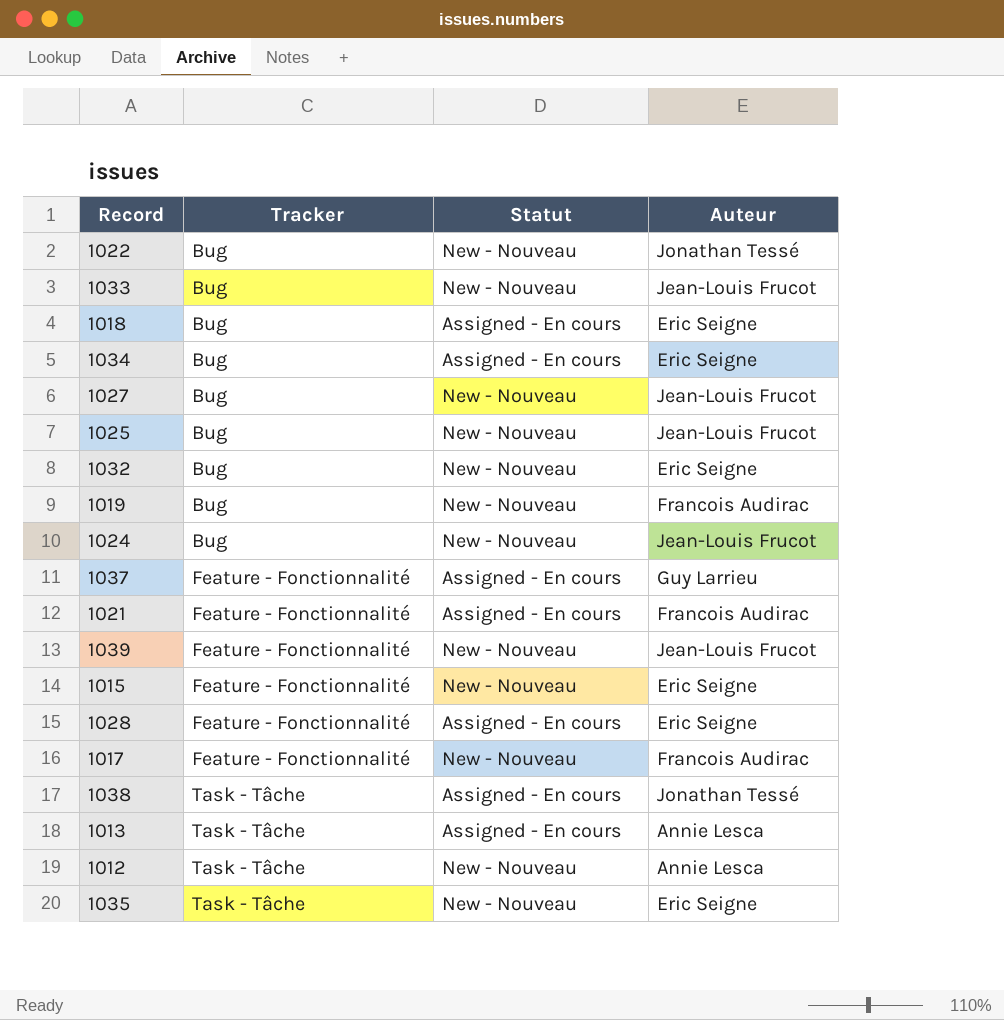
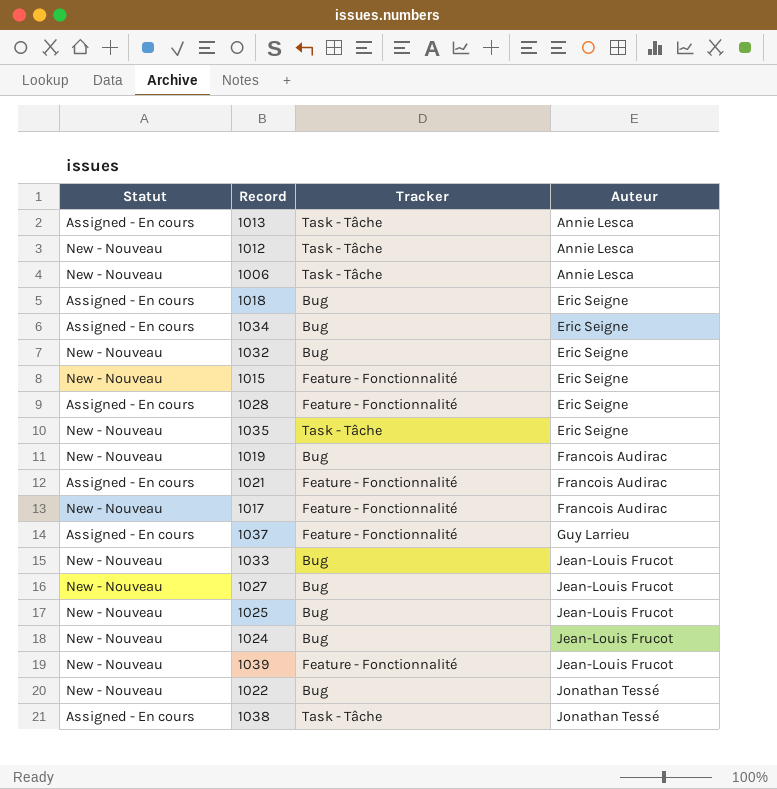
row order: Tracker ascending -> Auteur ascending
column Statut | position: 3 -> 1
row 1006: none -> New - Nouveau | Task - Tâche | Annie Lesca

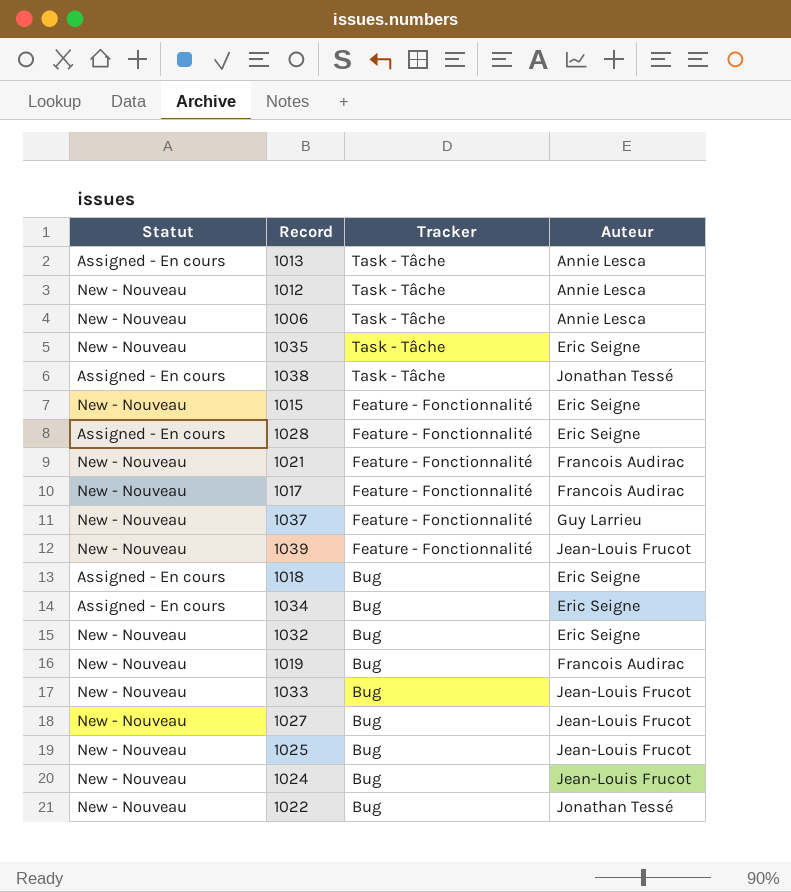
row order: Auteur ascending -> Tracker descending
1021 | Statut: Assigned - En cours -> New - Nouveau
1037 | Statut: Assigned - En cours -> New - Nouveau

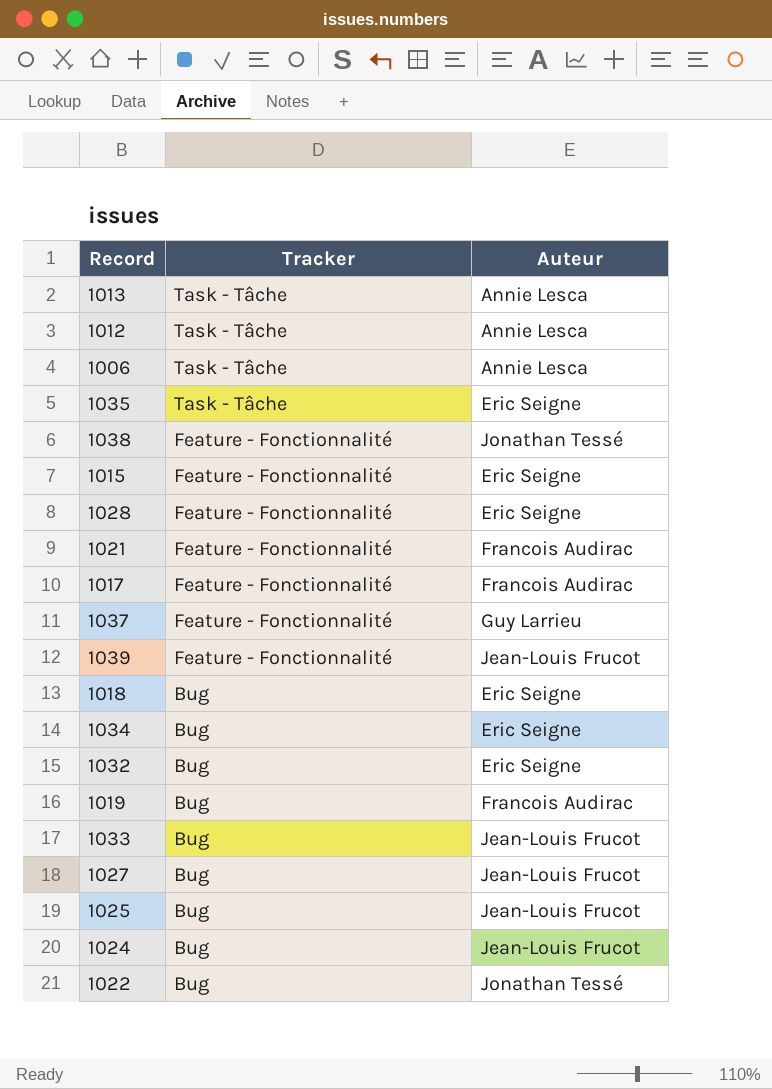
column Statut | position: 1 -> none
1038 | Tracker: Task - Tâche -> Feature - Fonctionnalité

